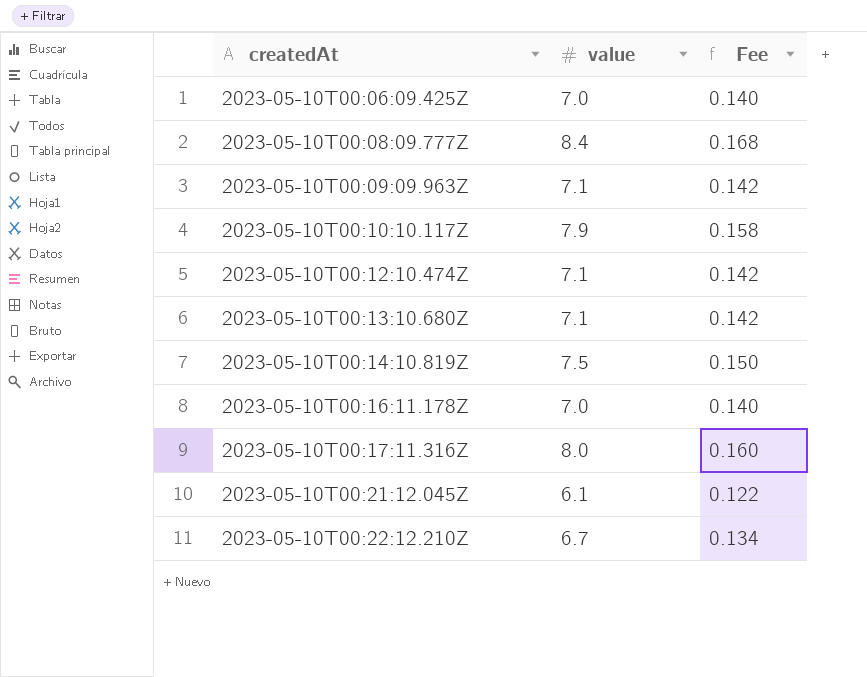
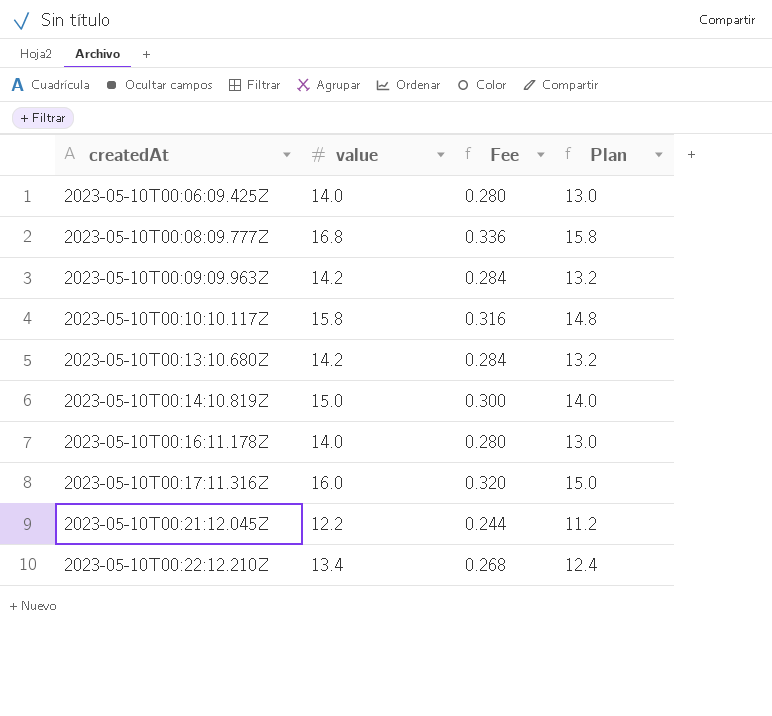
column Plan | formula: none -> [value] - 1
row 2023-05-10T00:12:10.474Z: 7.1 | 0.142 -> none
2023-05-10T00:06:09.425Z | value: 7.0 -> 14.0
2023-05-10T00:06:09.425Z | Fee: 0.140 -> 0.280
2023-05-10T00:08:09.777Z | value: 8.4 -> 16.8
2023-05-10T00:08:09.777Z | Fee: 0.168 -> 0.336
2023-05-10T00:09:09.963Z | value: 7.1 -> 14.2
2023-05-10T00:09:09.963Z | Fee: 0.142 -> 0.284
2023-05-10T00:10:10.117Z | value: 7.9 -> 15.8
2023-05-10T00:10:10.117Z | Fee: 0.158 -> 0.316
2023-05-10T00:13:10.680Z | value: 7.1 -> 14.2
2023-05-10T00:13:10.680Z | Fee: 0.142 -> 0.284
2023-05-10T00:14:10.819Z | value: 7.5 -> 15.0
2023-05-10T00:14:10.819Z | Fee: 0.150 -> 0.300
2023-05-10T00:16:11.178Z | value: 7.0 -> 14.0
2023-05-10T00:16:11.178Z | Fee: 0.140 -> 0.280
2023-05-10T00:17:11.316Z | value: 8.0 -> 16.0
2023-05-10T00:17:11.316Z | Fee: 0.160 -> 0.320
2023-05-10T00:21:12.045Z | value: 6.1 -> 12.2
2023-05-10T00:21:12.045Z | Fee: 0.122 -> 0.244
2023-05-10T00:22:12.210Z | value: 6.7 -> 13.4
2023-05-10T00:22:12.210Z | Fee: 0.134 -> 0.268

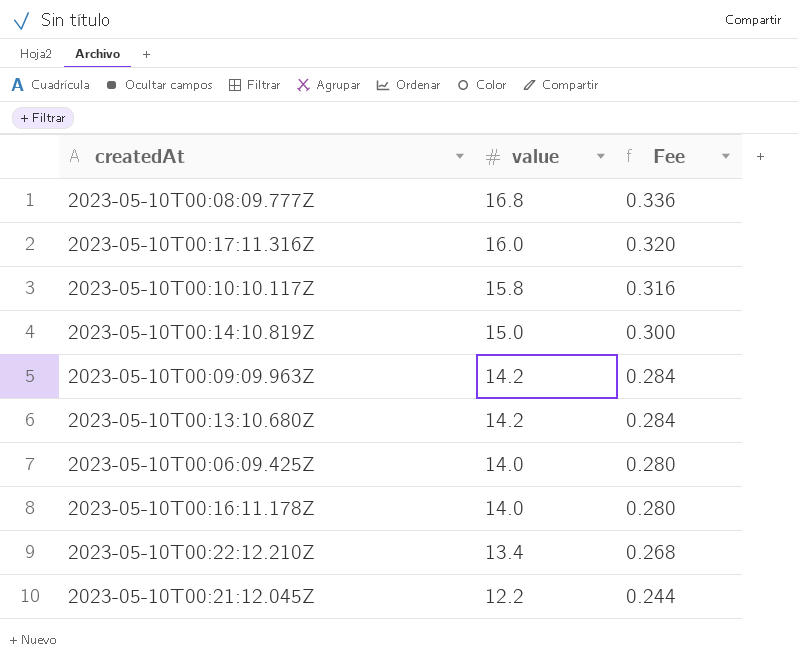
row order: createdAt ascending -> value descending
column Plan | formula: [value] - 1 -> none

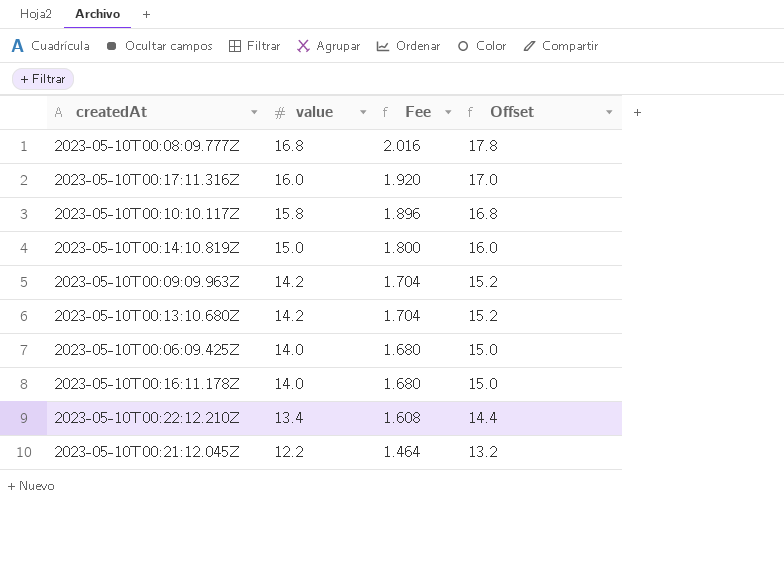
column Fee | formula: [value] * 0.02 -> [value] * 0.12
column Offset | formula: none -> [value] + 1

